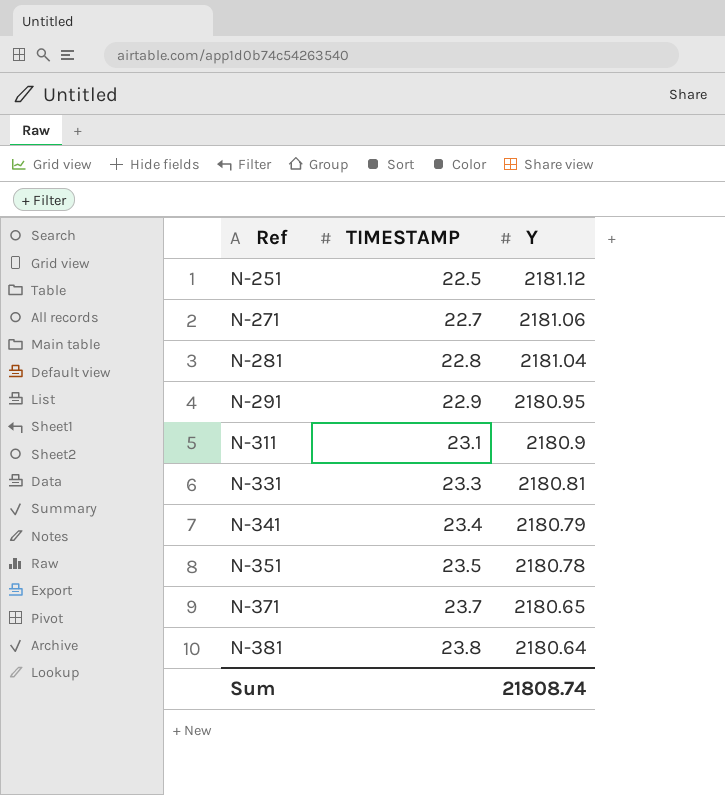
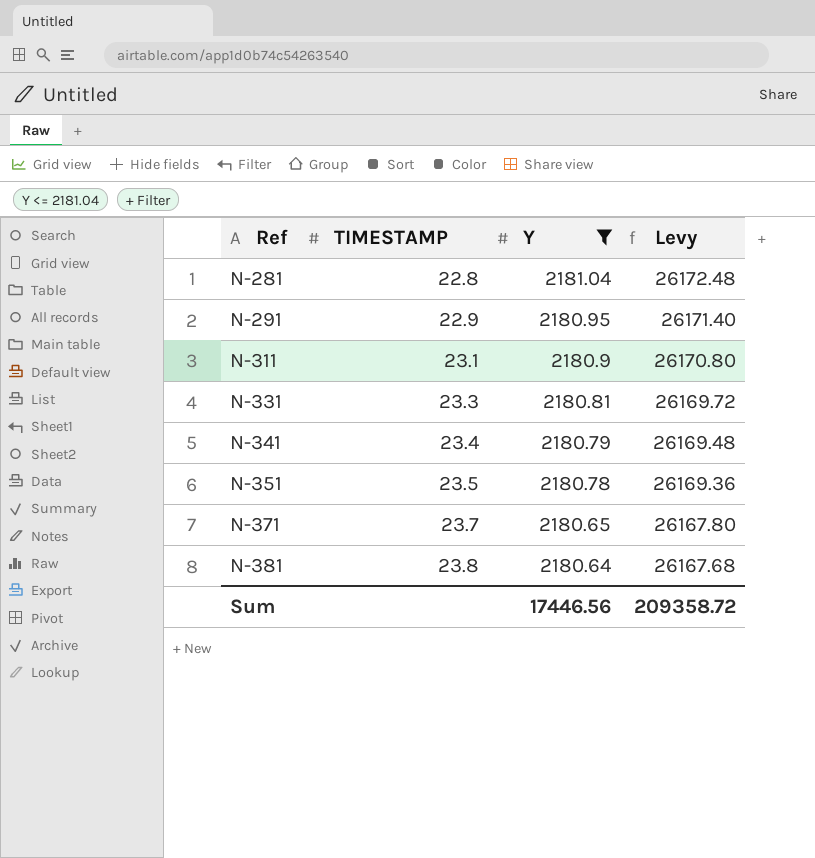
filter: none -> Y <= 2181.04
column Levy | formula: none -> [Y] * 12
Sum | Y: 21808.74 -> 17446.56

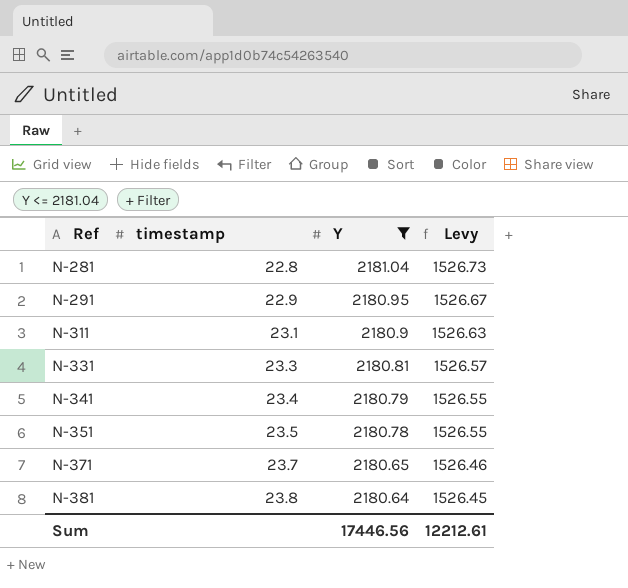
column name: TIMESTAMP -> timestamp
column Levy | formula: [Y] * 12 -> [Y] * 0.7
Sum | Levy: 209358.72 -> 12212.61

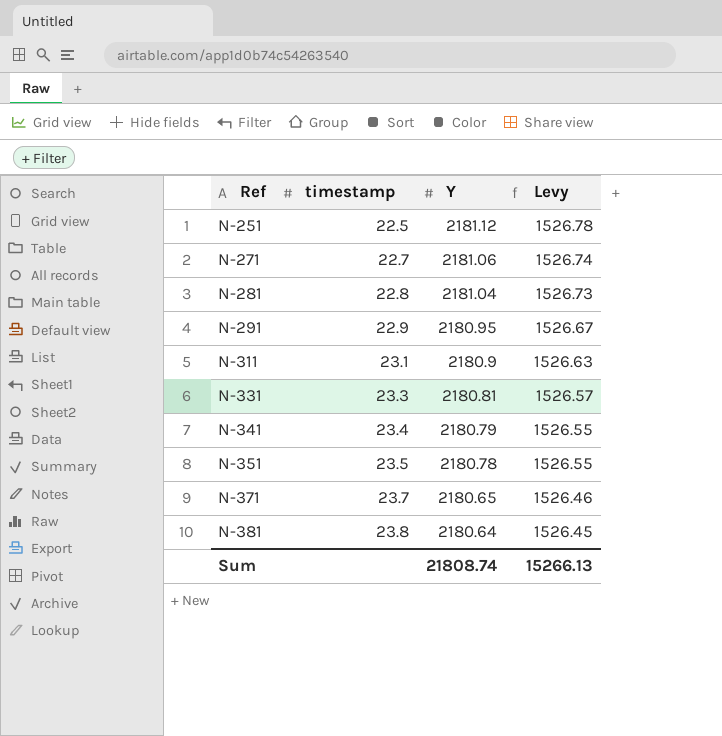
filter: Y <= 2181.04 -> none
Sum | Y: 17446.56 -> 21808.74
Sum | Levy: 12212.61 -> 15266.13

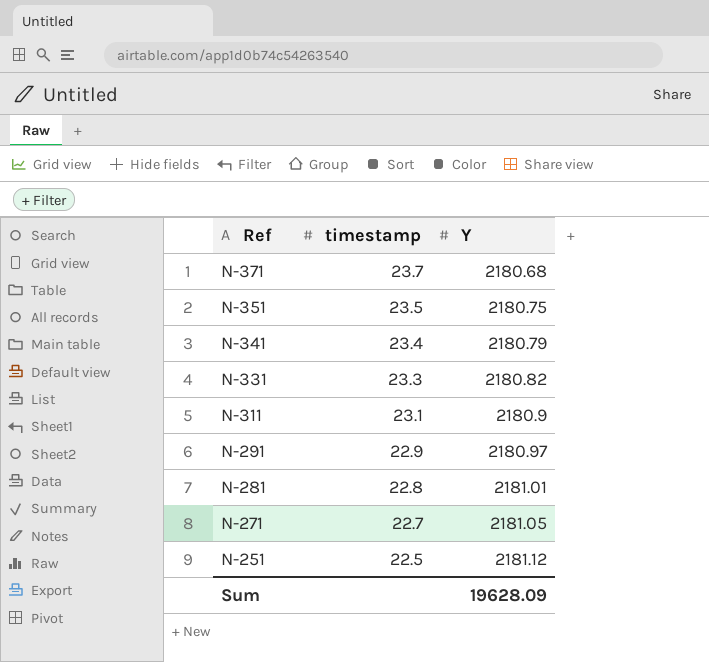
row order: Ref ascending -> Ref descending
column Levy | formula: [Y] * 0.7 -> none
row N-381: 23.8 | 2180.64 | 1526.45 -> none
N-371 | Y: 2180.65 -> 2180.68
N-351 | Y: 2180.78 -> 2180.75
N-331 | Y: 2180.81 -> 2180.82
N-291 | Y: 2180.95 -> 2180.97
N-281 | Y: 2181.04 -> 2181.01
N-271 | Y: 2181.06 -> 2181.05
Sum | Y: 21808.74 -> 19628.09

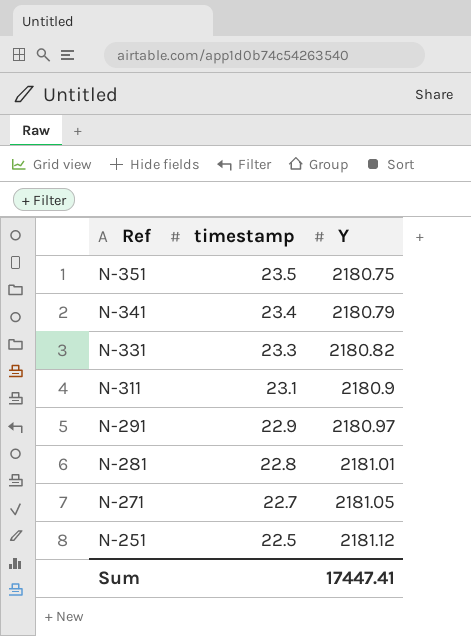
row N-371: 23.7 | 2180.68 -> none
Sum | Y: 19628.09 -> 17447.41

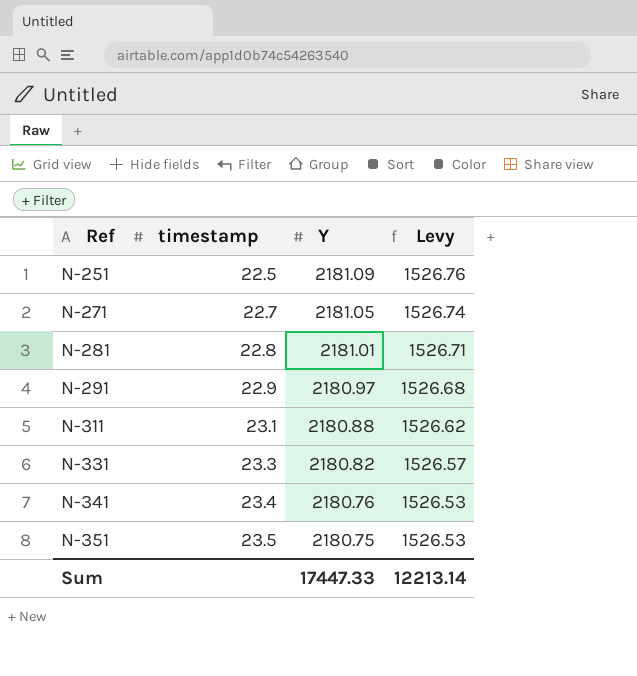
row order: Ref descending -> Ref ascending
column Levy | formula: none -> [Y] * 0.7
N-251 | Y: 2181.12 -> 2181.09
N-311 | Y: 2180.9 -> 2180.88
N-341 | Y: 2180.79 -> 2180.76
Sum | Y: 17447.41 -> 17447.33

